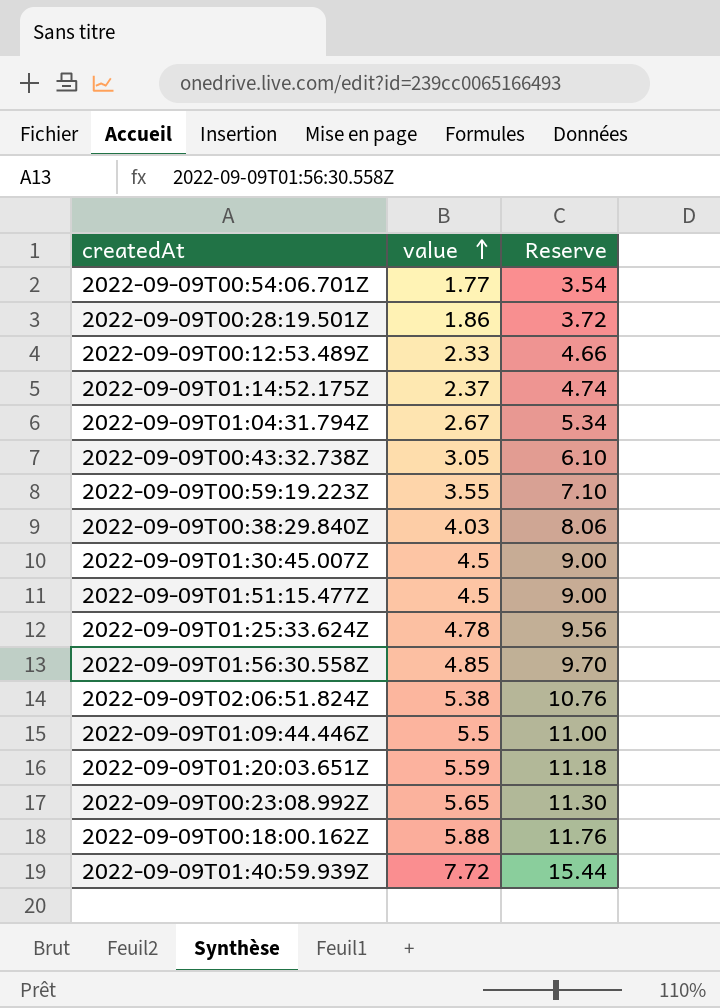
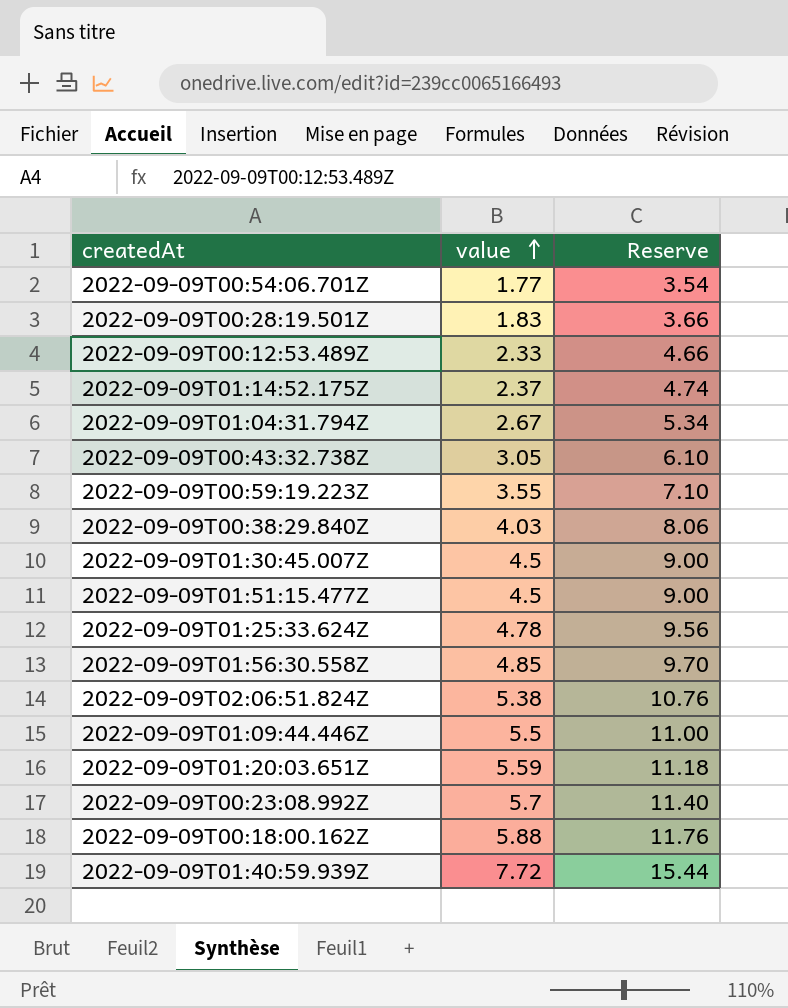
2022-09-09T00:28:19.501Z | value: 1.86 -> 1.83
2022-09-09T00:28:19.501Z | Reserve: 3.72 -> 3.66
2022-09-09T00:23:08.992Z | value: 5.65 -> 5.7
2022-09-09T00:23:08.992Z | Reserve: 11.30 -> 11.40

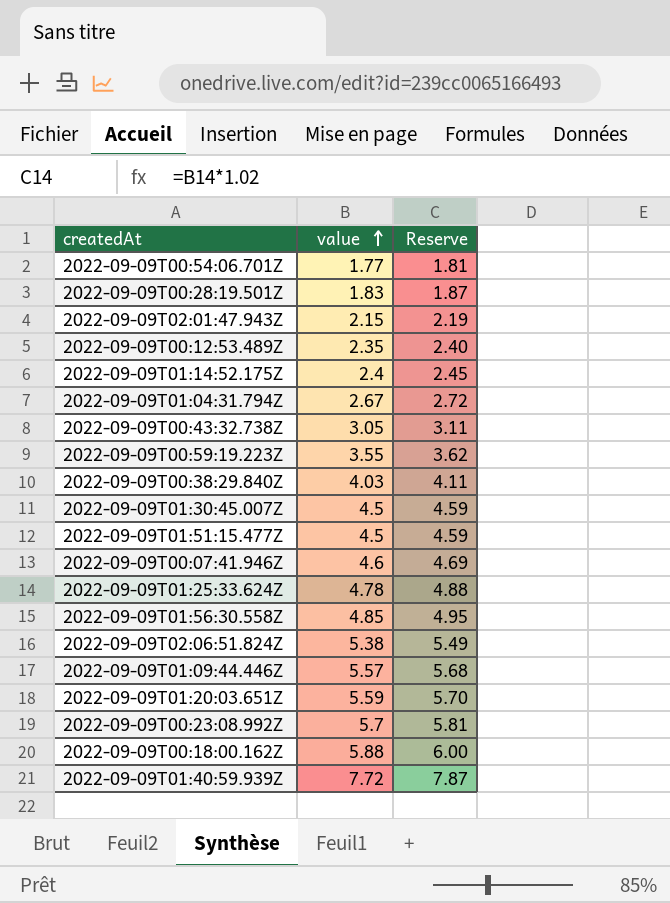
column Reserve | formula: [value] * 2 -> [value] * 1.02
row 2022-09-09T02:01:47.943Z: none -> 2.15 | 2.19
2022-09-09T00:12:53.489Z | value: 2.33 -> 2.35
2022-09-09T01:14:52.175Z | value: 2.37 -> 2.4
row 2022-09-09T00:07:41.946Z: none -> 4.6 | 4.69
2022-09-09T01:09:44.446Z | value: 5.5 -> 5.57

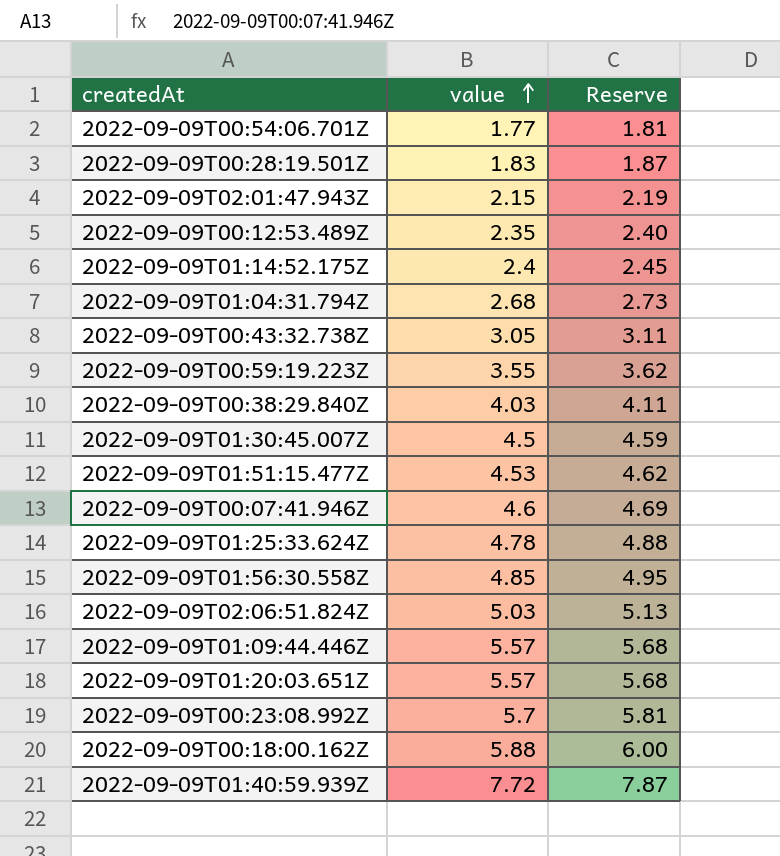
2022-09-09T01:04:31.794Z | value: 2.67 -> 2.68
2022-09-09T01:04:31.794Z | Reserve: 2.72 -> 2.73
2022-09-09T01:51:15.477Z | value: 4.5 -> 4.53
2022-09-09T01:51:15.477Z | Reserve: 4.59 -> 4.62
2022-09-09T02:06:51.824Z | value: 5.38 -> 5.03
2022-09-09T02:06:51.824Z | Reserve: 5.49 -> 5.13
2022-09-09T01:20:03.651Z | value: 5.59 -> 5.57
2022-09-09T01:20:03.651Z | Reserve: 5.70 -> 5.68

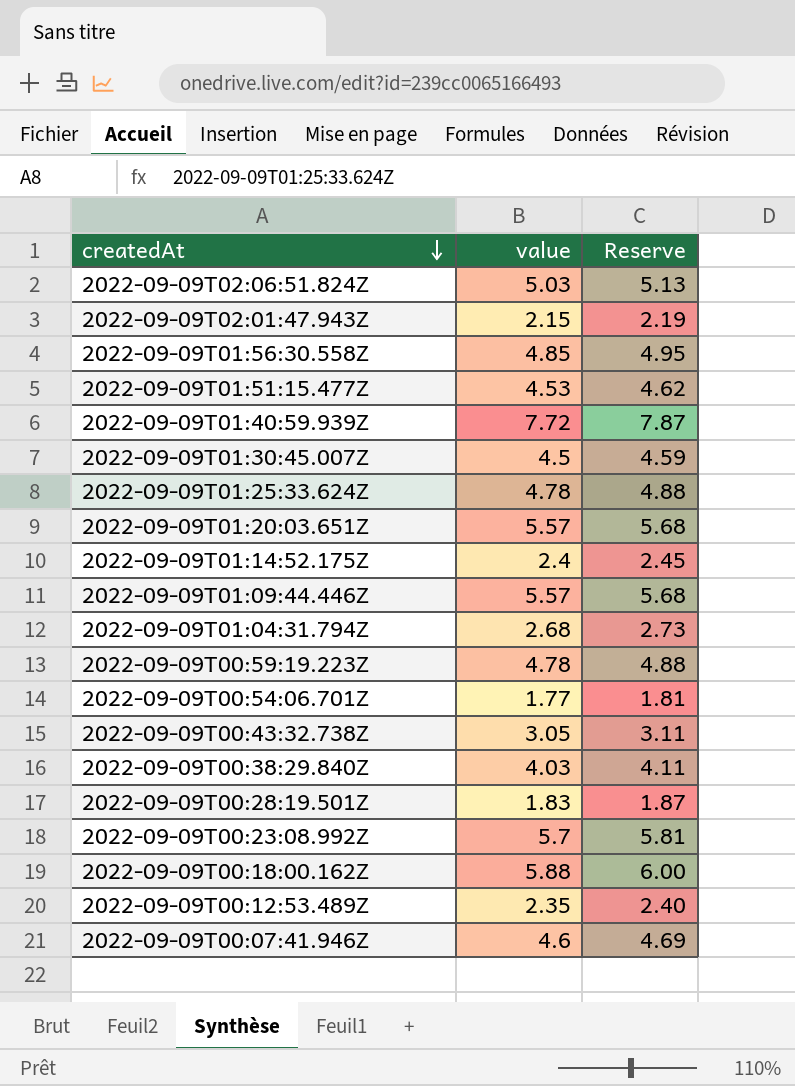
row order: value ascending -> createdAt descending
2022-09-09T00:59:19.223Z | value: 3.55 -> 4.78
2022-09-09T00:59:19.223Z | Reserve: 3.62 -> 4.88

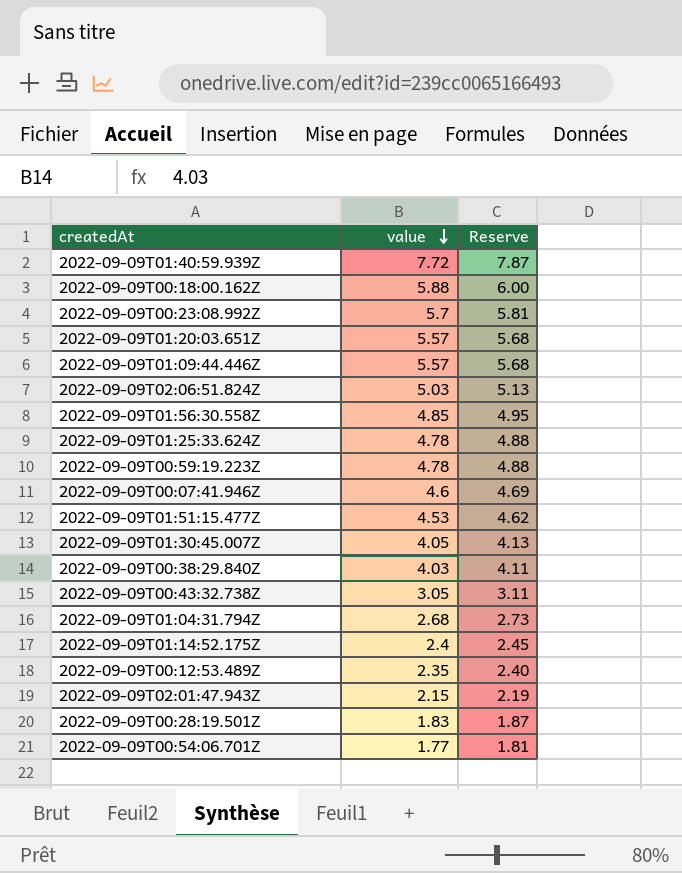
row order: createdAt descending -> value descending
2022-09-09T01:30:45.007Z | value: 4.5 -> 4.05
2022-09-09T01:30:45.007Z | Reserve: 4.59 -> 4.13

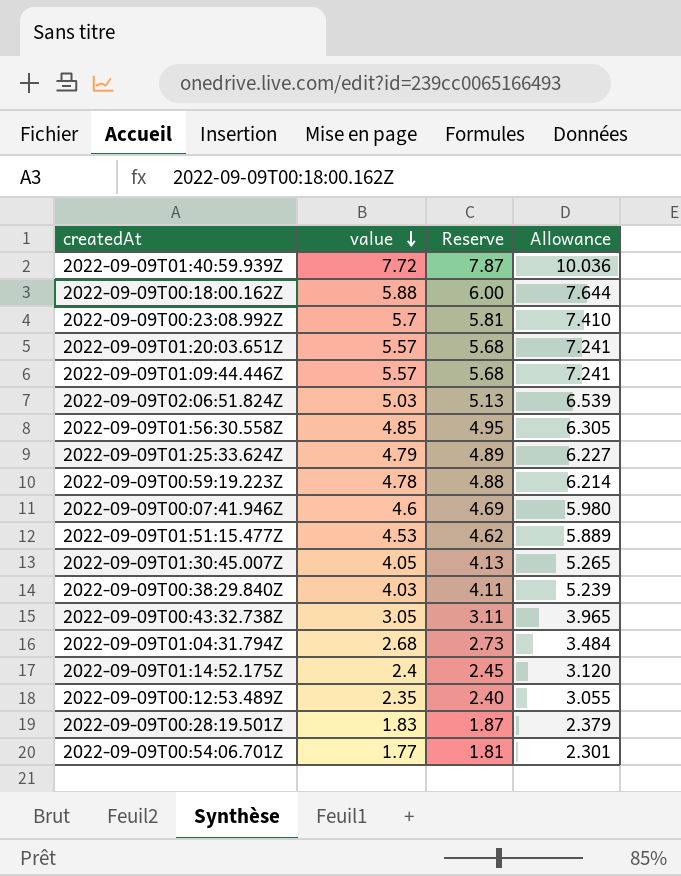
column Allowance | formula: none -> [value] * 1.3
row 2022-09-09T02:01:47.943Z: 2.15 | 2.19 -> none
2022-09-09T01:25:33.624Z | value: 4.78 -> 4.79
2022-09-09T01:25:33.624Z | Reserve: 4.88 -> 4.89

